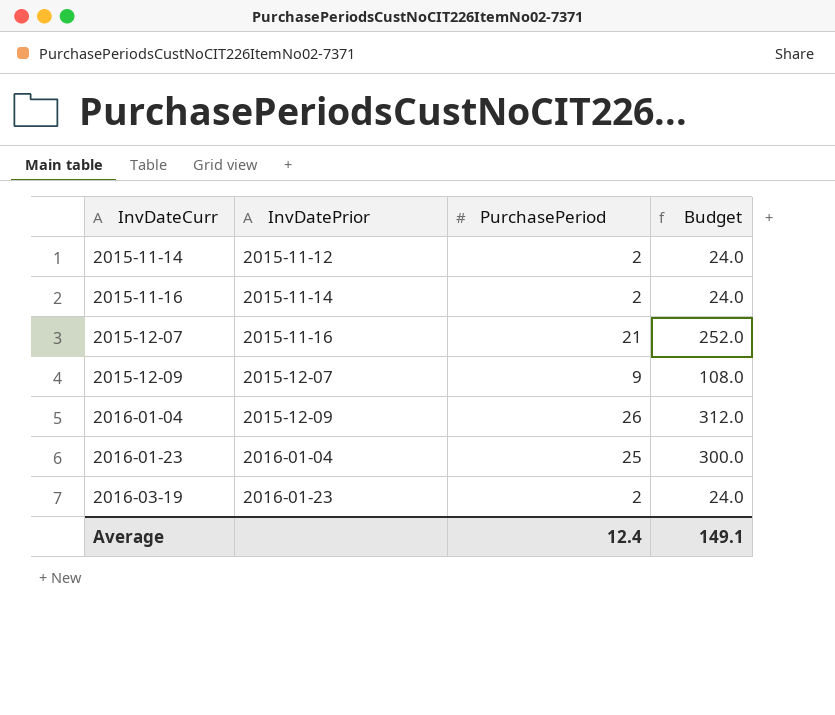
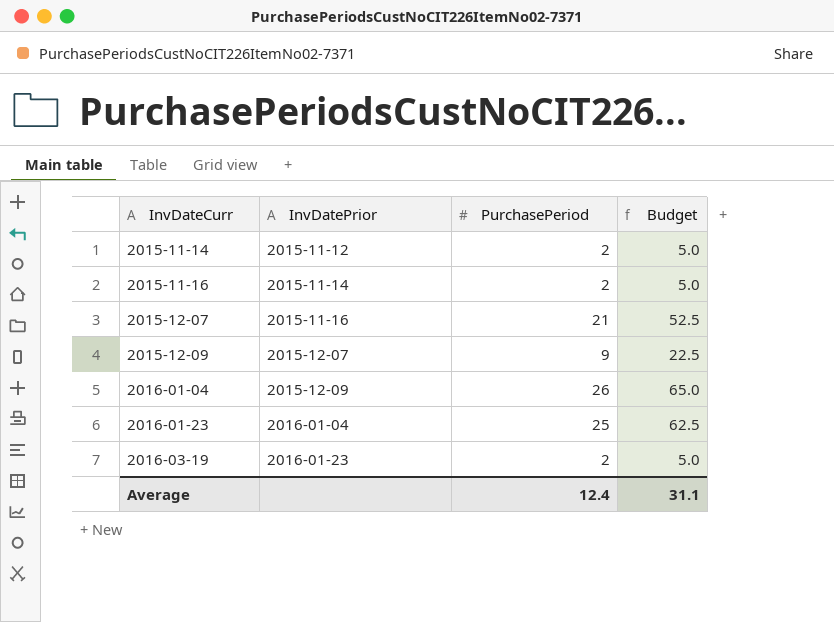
column Budget | formula: [PurchasePeriod] * 12 -> [PurchasePeriod] * 2.5
Average | Budget: 149.1 -> 31.1

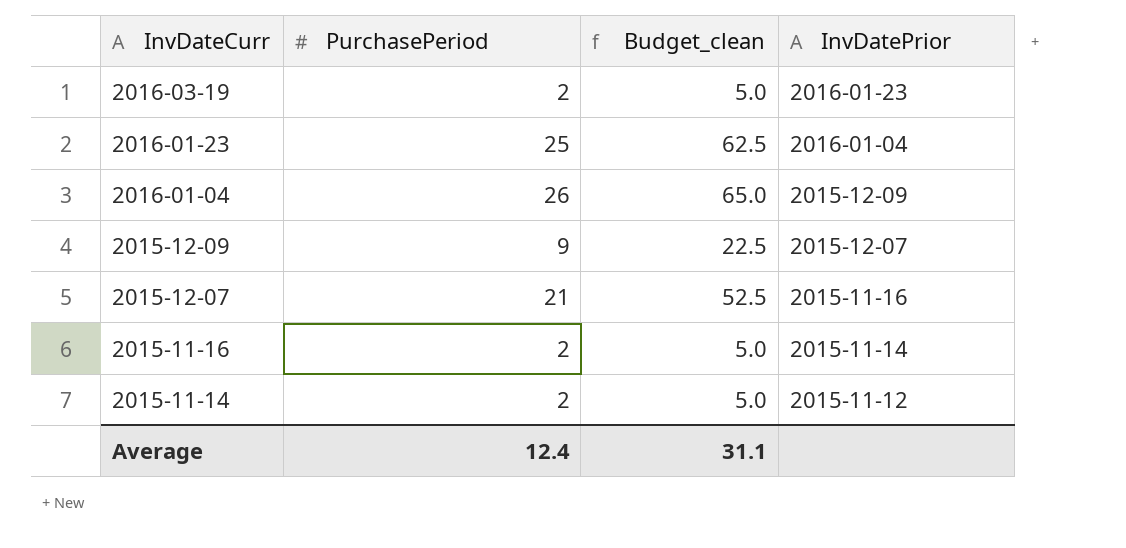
row order: InvDateCurr ascending -> InvDateCurr descending
column name: Budget -> Budget_clean
column InvDatePrior | position: 2 -> 4

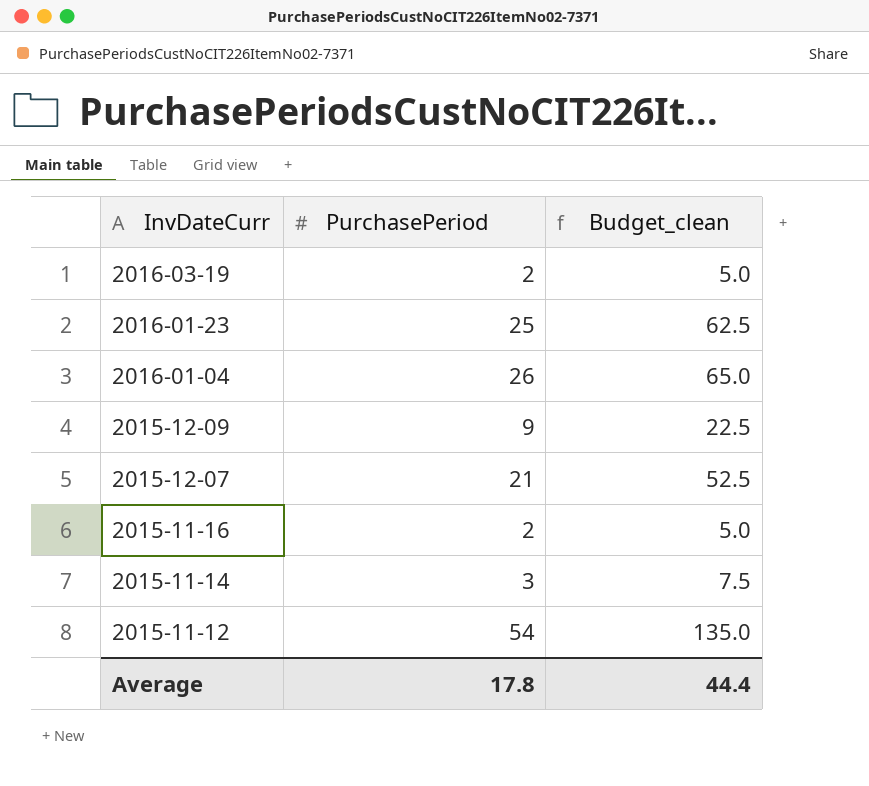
column InvDatePrior | position: 4 -> none
2015-11-14 | PurchasePeriod: 2 -> 3
2015-11-14 | Budget_clean: 5.0 -> 7.5
row 2015-11-12: none -> 54 | 135.0
Average | PurchasePeriod: 12.4 -> 17.8
Average | Budget_clean: 31.1 -> 44.4

